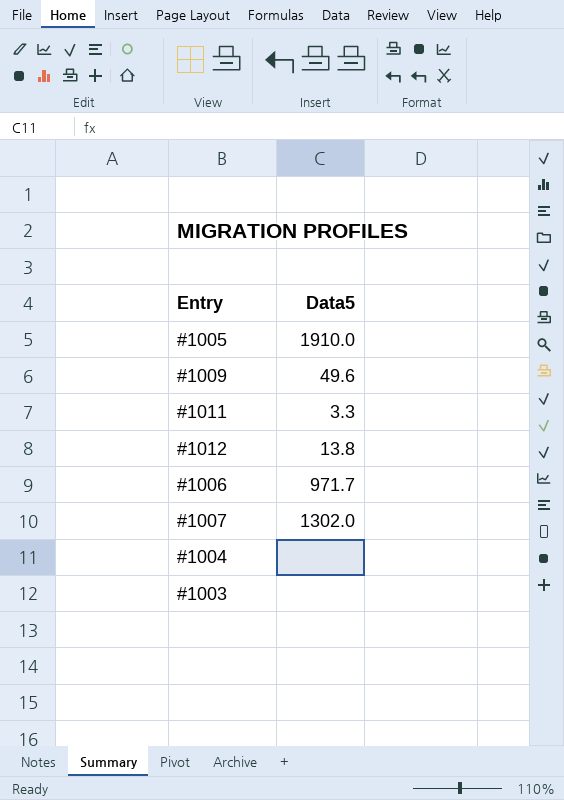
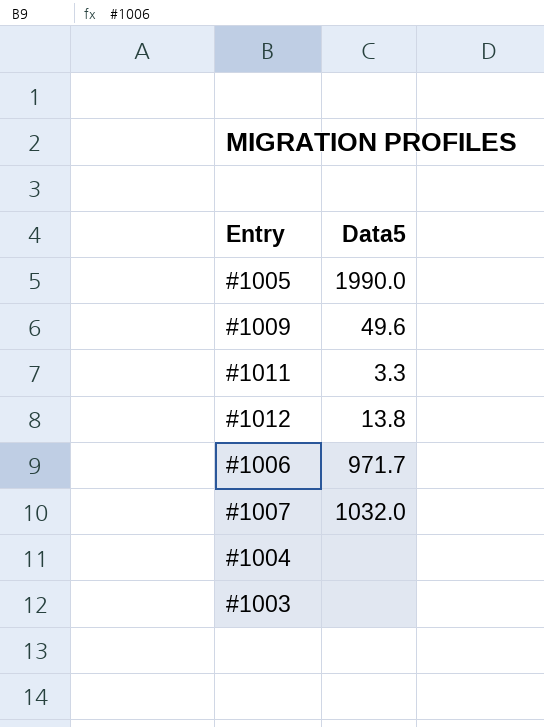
#1005 | Data5: 1910.0 -> 1990.0
#1007 | Data5: 1302.0 -> 1032.0

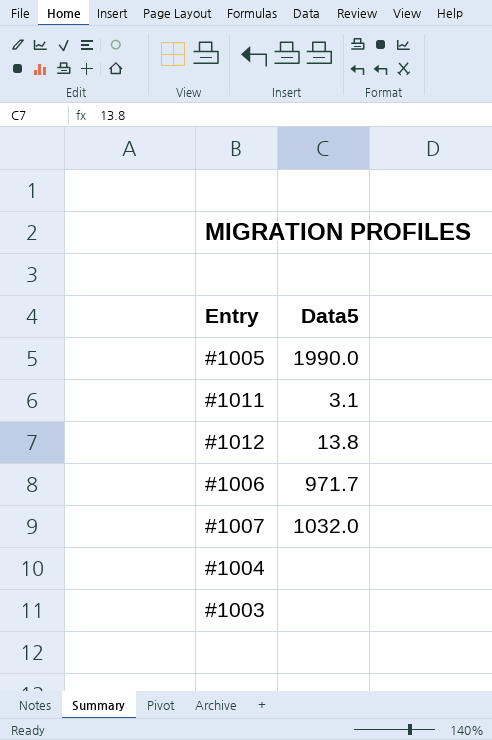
row #1009: 49.6 -> none
#1011 | Data5: 3.3 -> 3.1

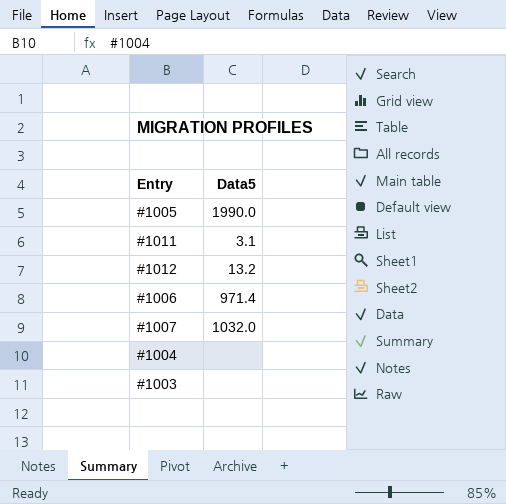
#1012 | Data5: 13.8 -> 13.2
#1006 | Data5: 971.7 -> 971.4

